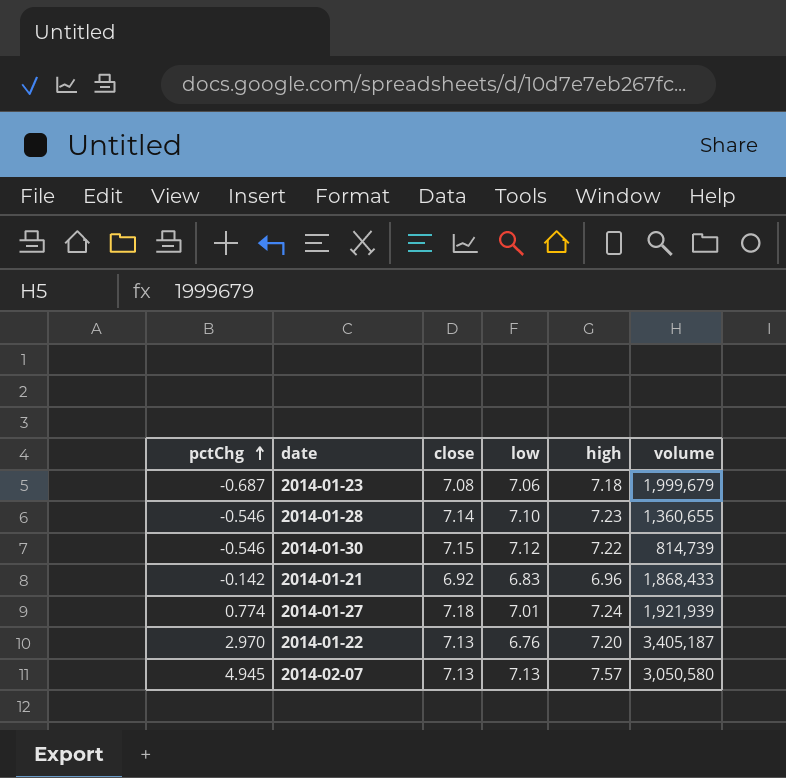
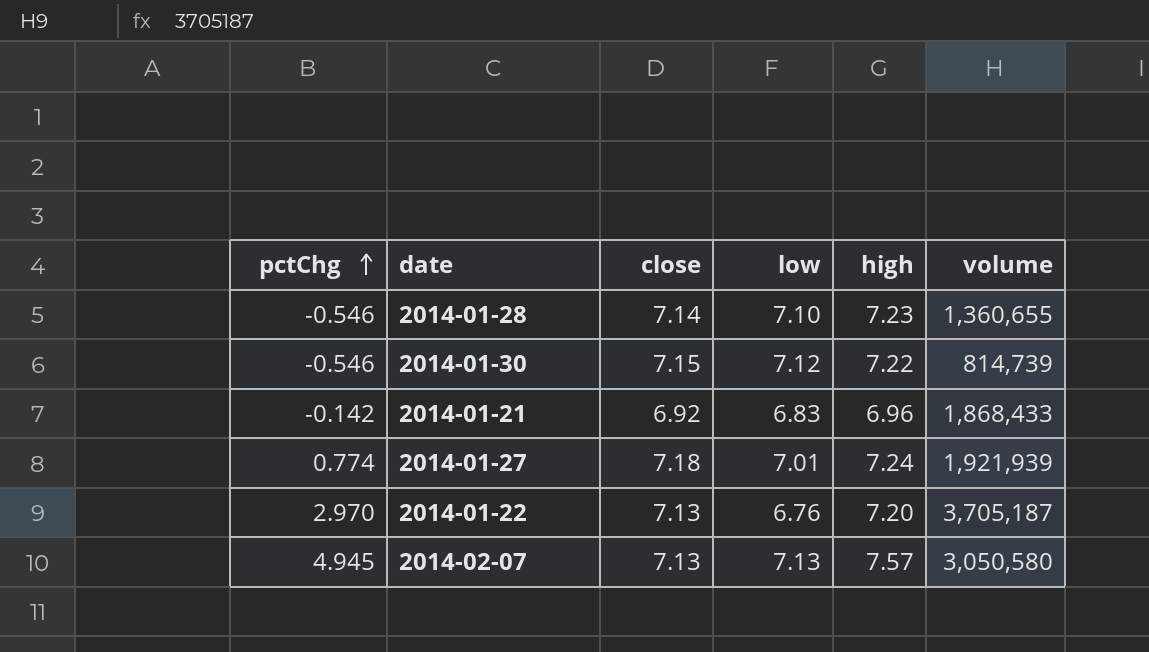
row 2014-01-23: -0.687 | 7.08 | 7.06 | 7.18 | 1,999,679 -> none
2014-01-22 | volume: 3,405,187 -> 3,705,187

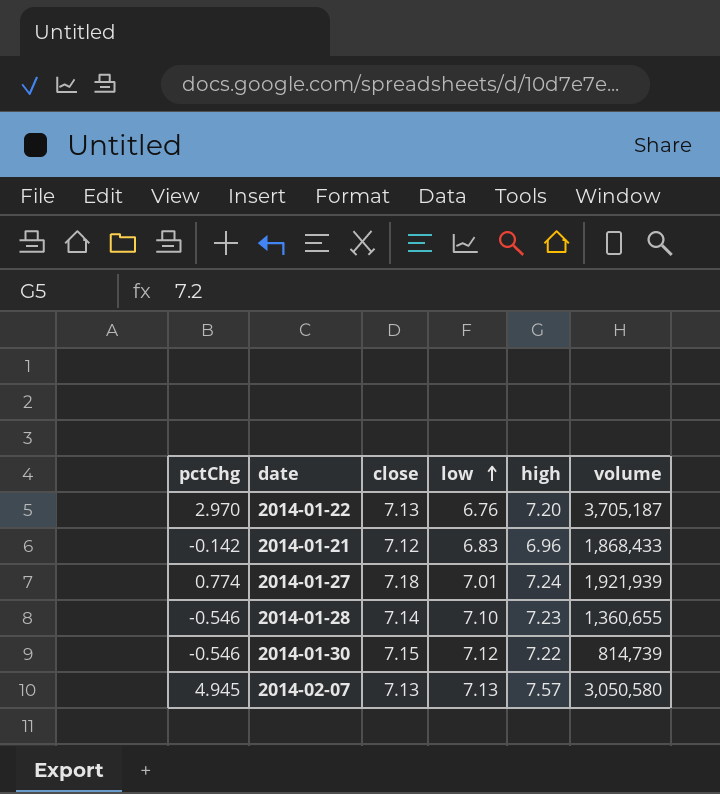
row order: pctChg ascending -> low ascending
2014-01-21 | close: 6.92 -> 7.12

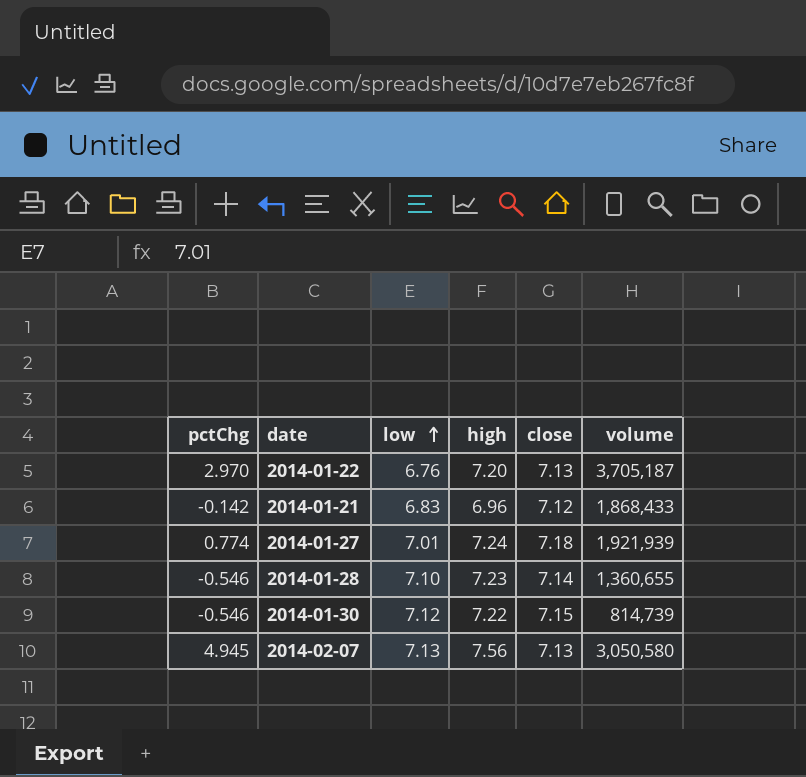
column close | position: 3 -> 5
2014-02-07 | high: 7.57 -> 7.56

